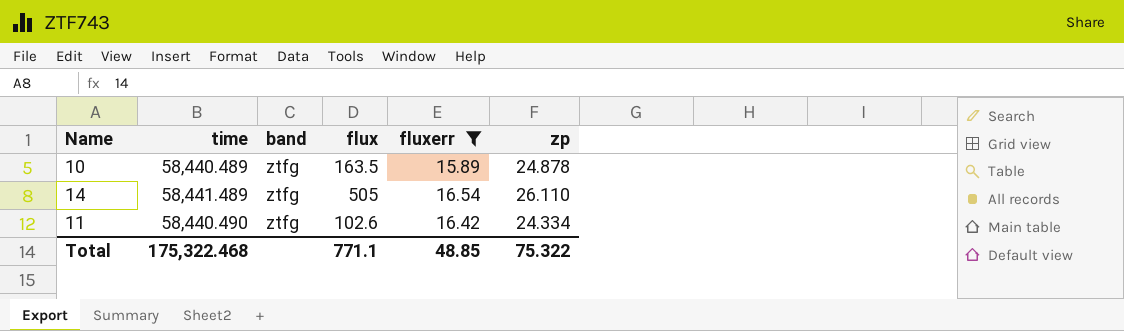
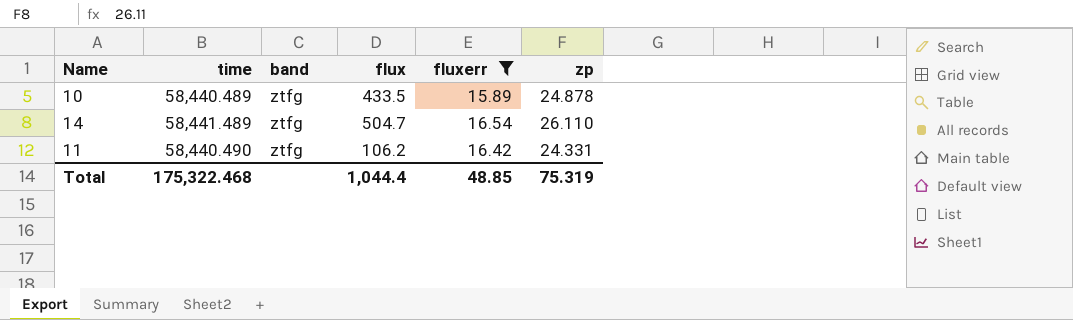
10 | flux: 163.5 -> 433.5
14 | flux: 505 -> 504.7
11 | flux: 102.6 -> 106.2
11 | zp: 24.334 -> 24.331
Total | flux: 771.1 -> 1,044.4
Total | zp: 75.322 -> 75.319

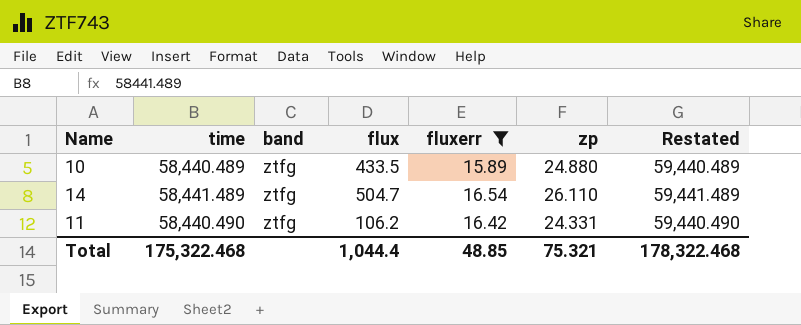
column Restated | formula: none -> [time] + 1000
10 | zp: 24.878 -> 24.880
Total | zp: 75.319 -> 75.321

